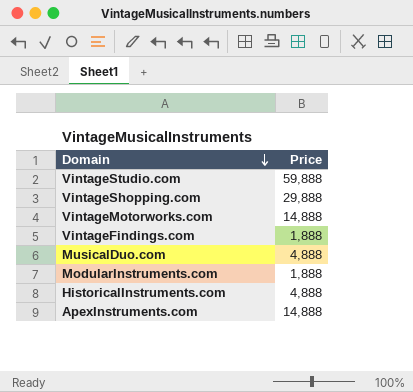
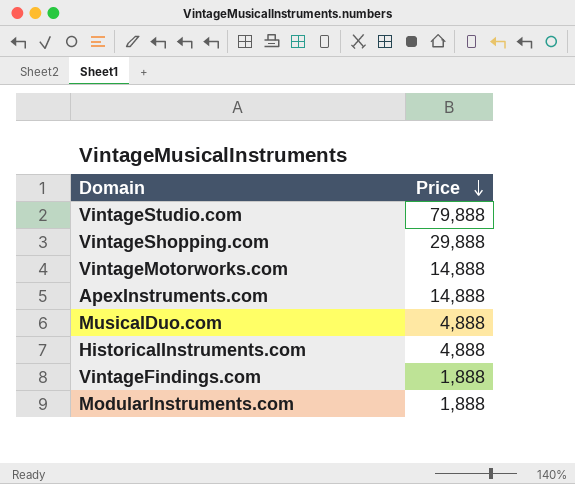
row order: Domain descending -> Price descending
VintageStudio.com | Price: 59,888 -> 79,888

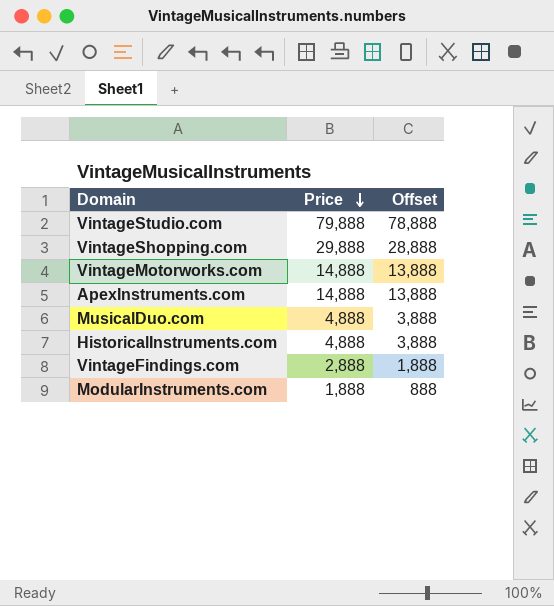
column Offset | formula: none -> [Price] - 1000
VintageFindings.com | Price: 1,888 -> 2,888

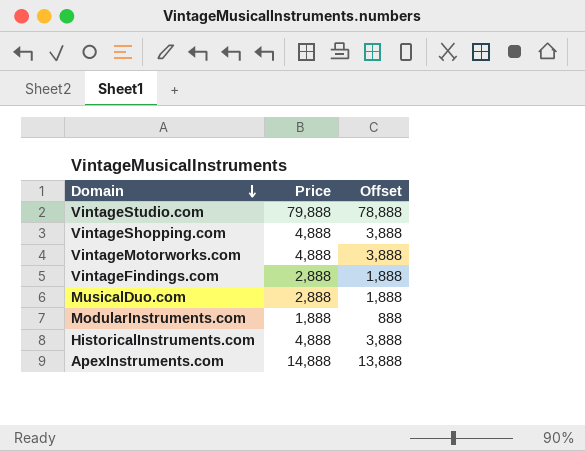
row order: Price descending -> Domain descending
VintageShopping.com | Price: 29,888 -> 4,888
VintageShopping.com | Offset: 28,888 -> 3,888
VintageMotorworks.com | Price: 14,888 -> 4,888
VintageMotorworks.com | Offset: 13,888 -> 3,888
MusicalDuo.com | Price: 4,888 -> 2,888
MusicalDuo.com | Offset: 3,888 -> 1,888

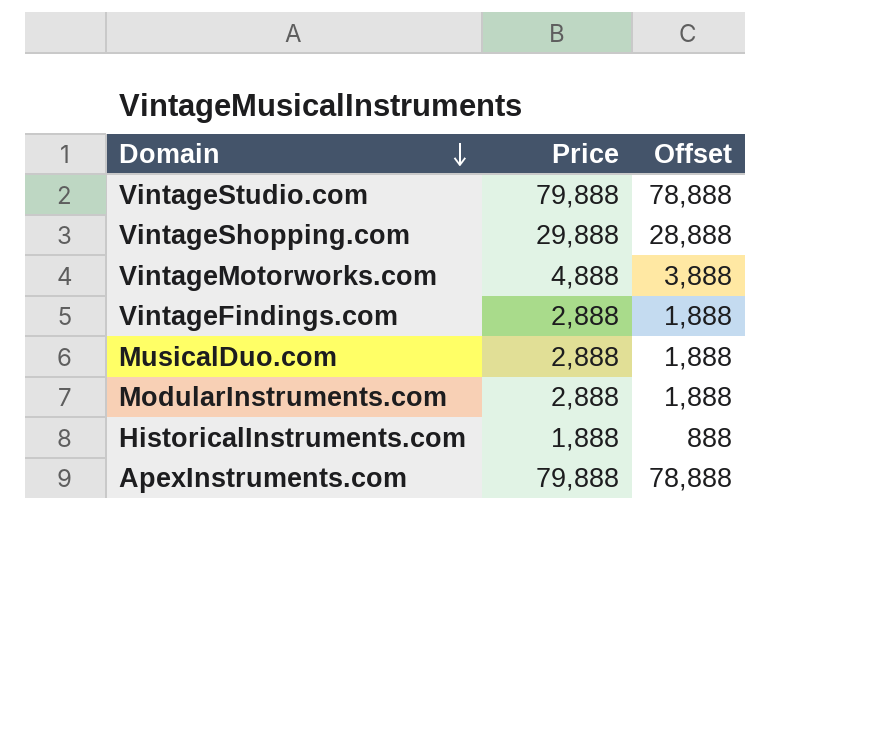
VintageShopping.com | Price: 4,888 -> 29,888
VintageShopping.com | Offset: 3,888 -> 28,888
ModularInstruments.com | Price: 1,888 -> 2,888
ModularInstruments.com | Offset: 888 -> 1,888
HistoricalInstruments.com | Price: 4,888 -> 1,888
HistoricalInstruments.com | Offset: 3,888 -> 888
ApexInstruments.com | Price: 14,888 -> 79,888
ApexInstruments.com | Offset: 13,888 -> 78,888

